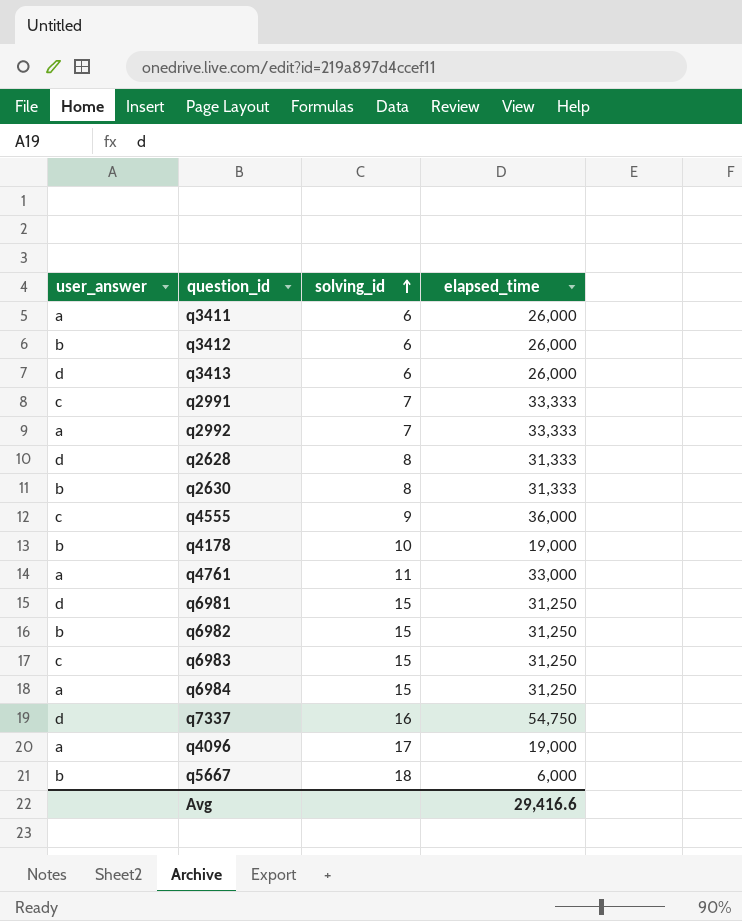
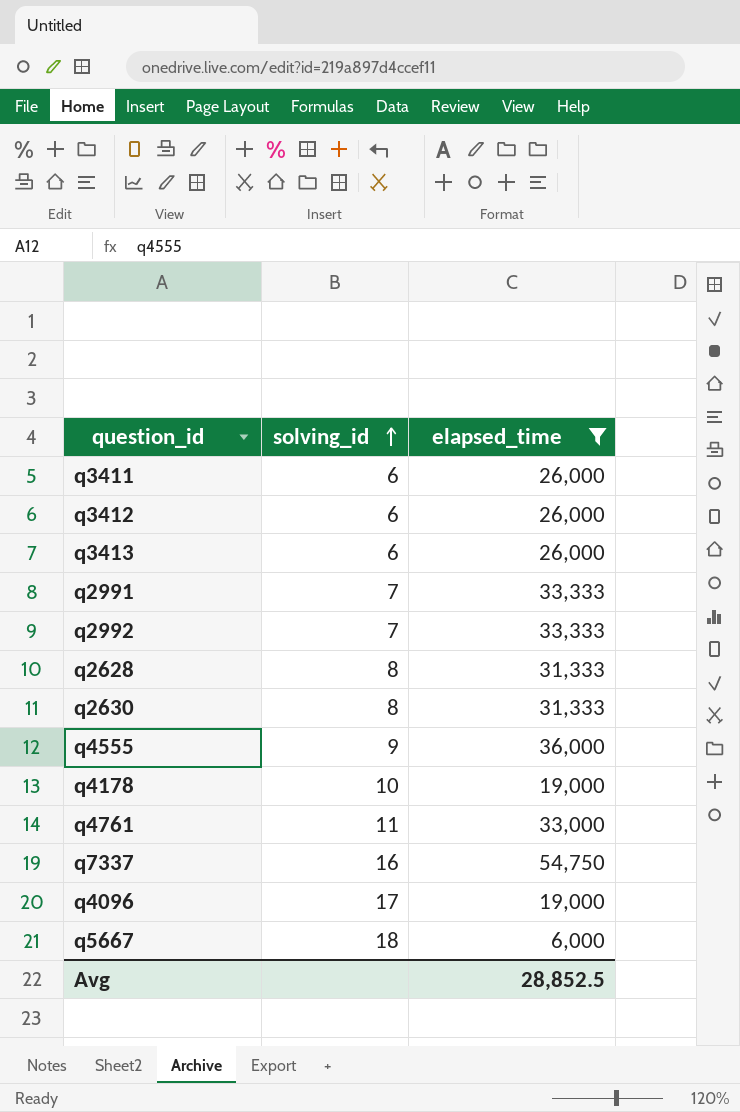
filter: none -> elapsed_time != 31,250
column user_answer | position: 1 -> none
Avg | elapsed_time: 29,416.6 -> 28,852.5

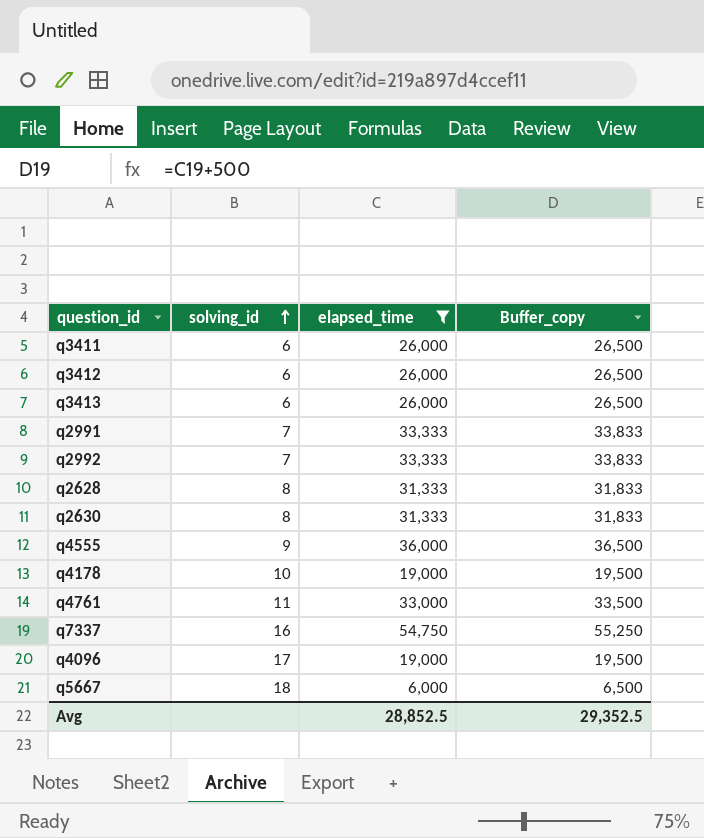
column Buffer_copy | formula: none -> [elapsed_time] + 500

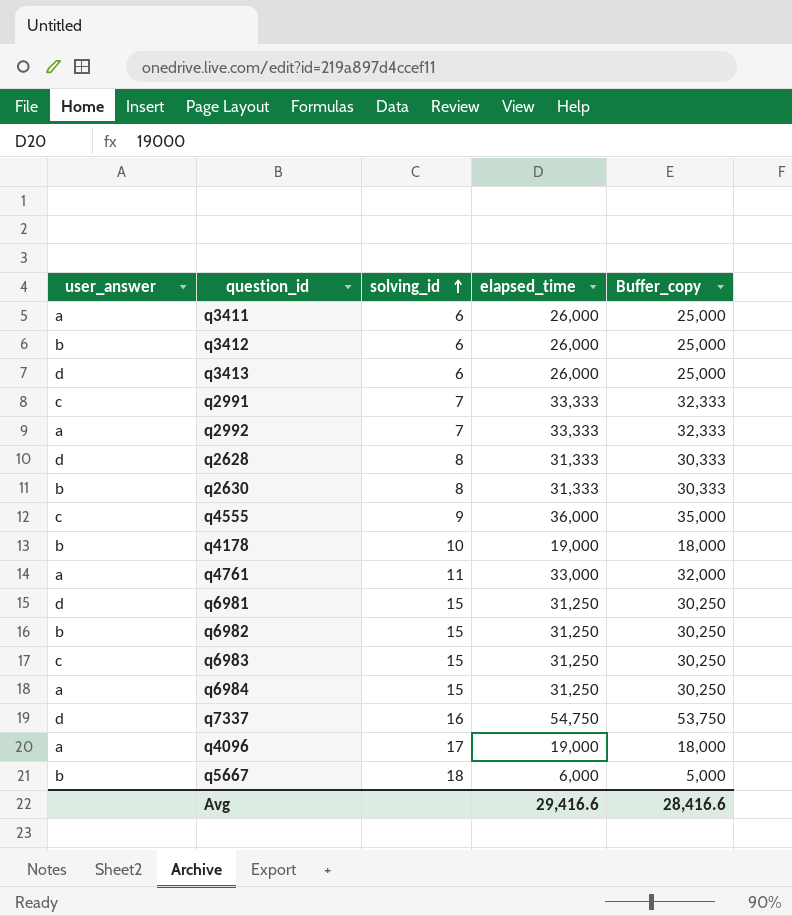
filter: elapsed_time != 31,250 -> none
column user_answer | position: none -> 1
column Buffer_copy | formula: [elapsed_time] + 500 -> [elapsed_time] - 1000
Avg | elapsed_time: 28,852.5 -> 29,416.6
Avg | Buffer_copy: 29,352.5 -> 28,416.6

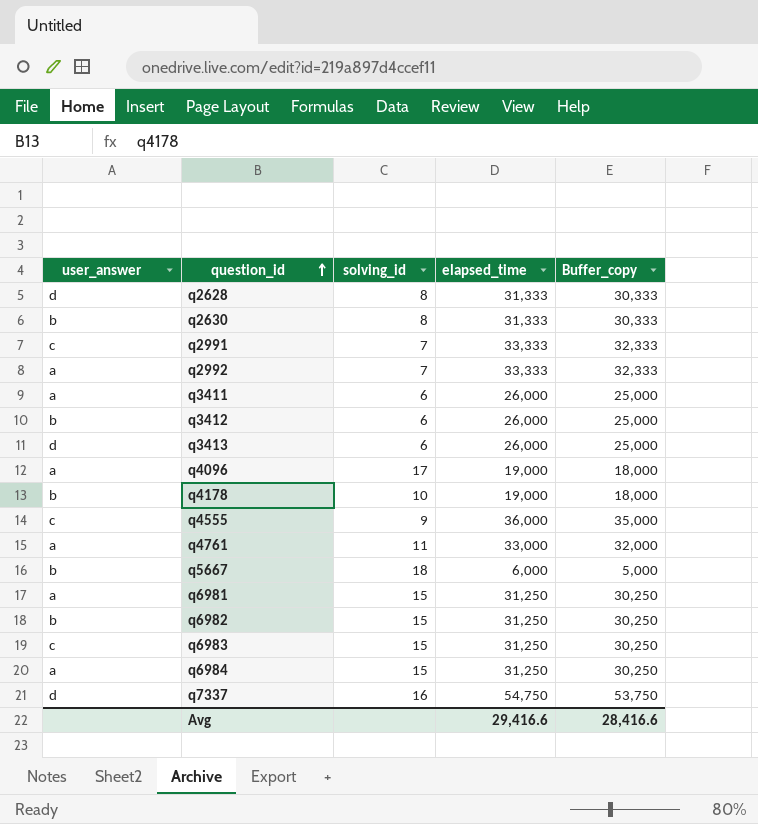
row order: solving_id ascending -> question_id ascending
q6981 | user_answer: d -> a

